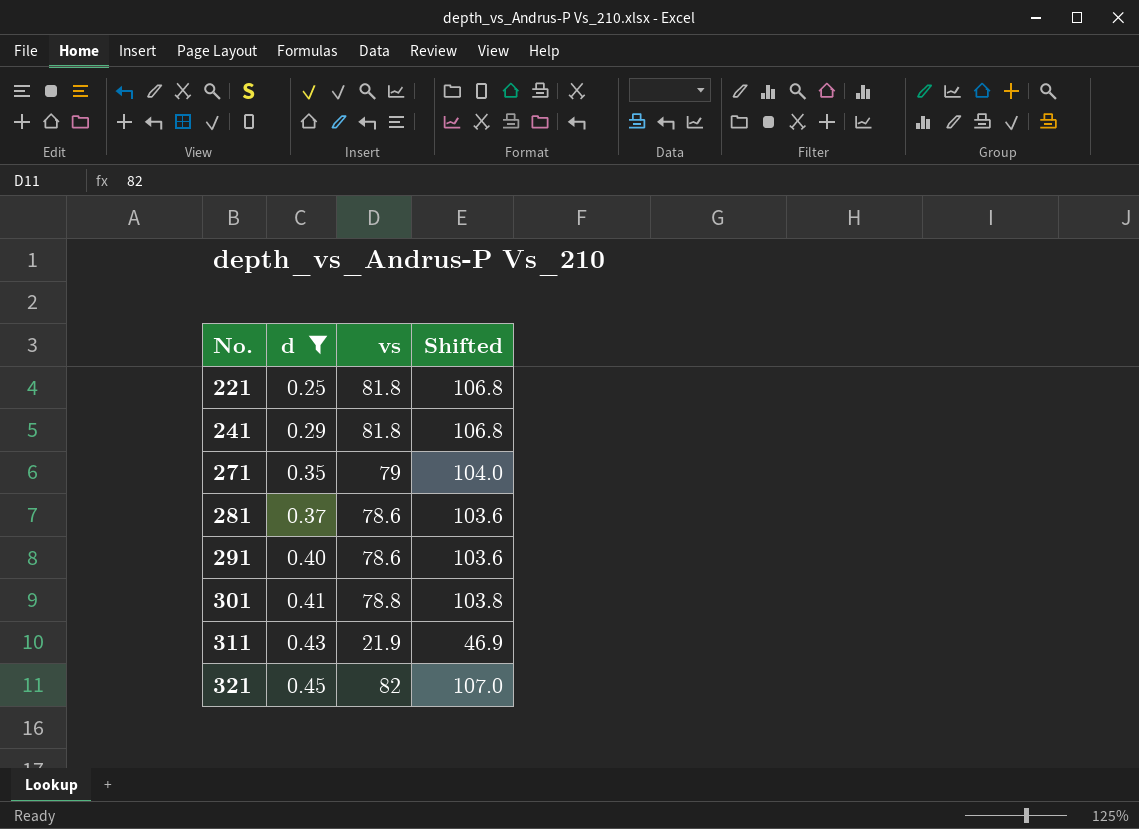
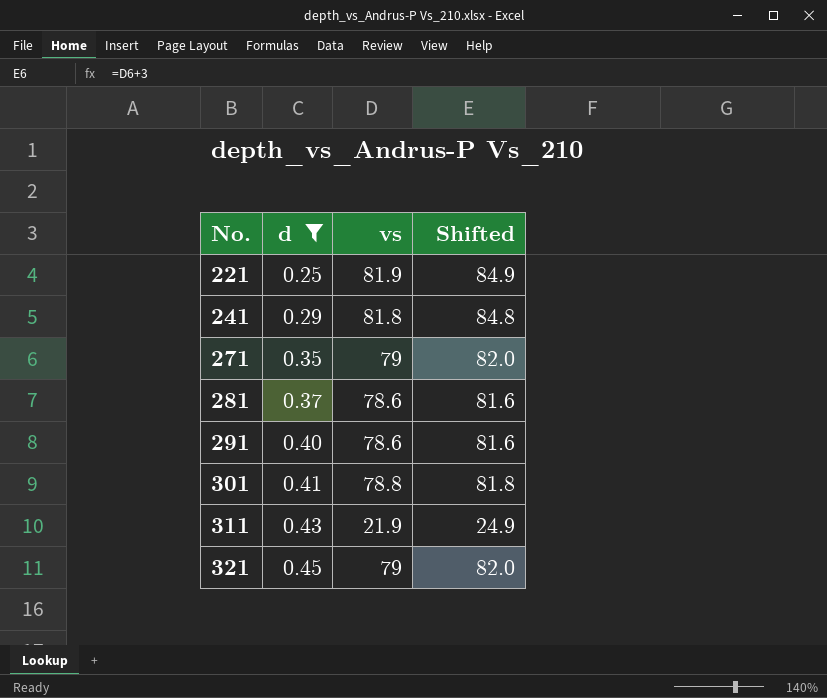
column Shifted | formula: [vs] + 25 -> [vs] + 3
221 | vs: 81.8 -> 81.9
321 | vs: 82 -> 79

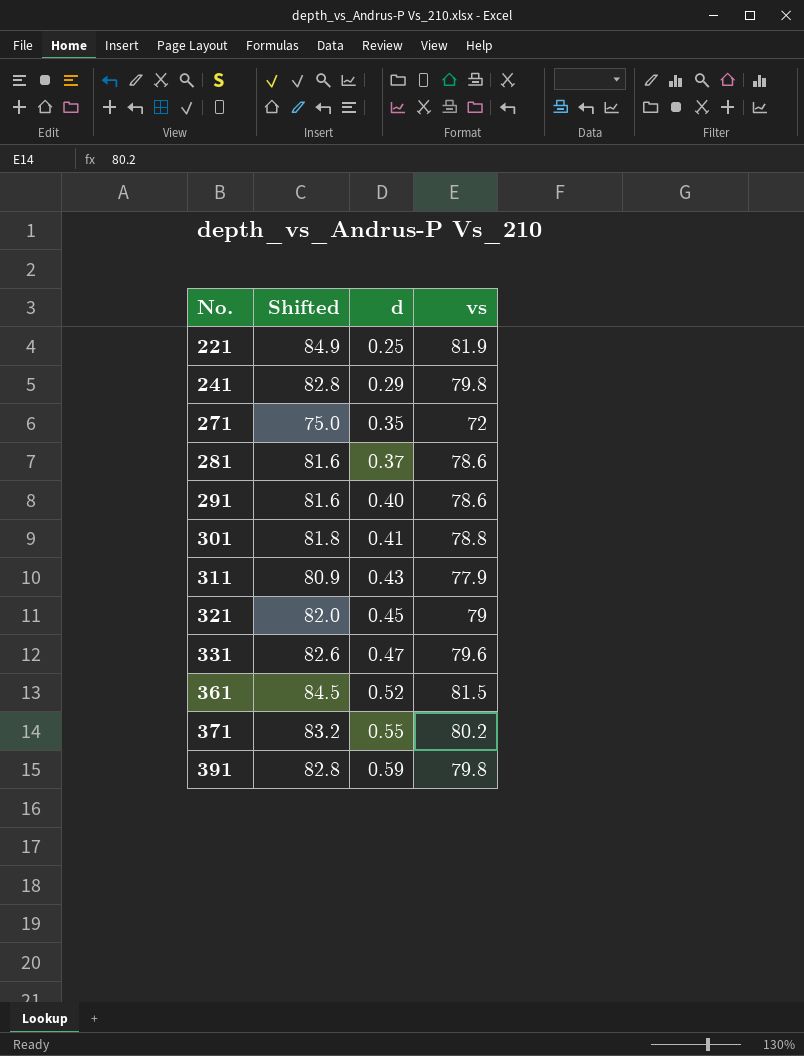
filter: d <= 0.45 -> none
column Shifted | position: 4 -> 2
241 | Shifted: 84.8 -> 82.8
241 | vs: 81.8 -> 79.8
271 | Shifted: 82.0 -> 75.0
271 | vs: 79 -> 72
311 | Shifted: 24.9 -> 80.9
311 | vs: 21.9 -> 77.9

